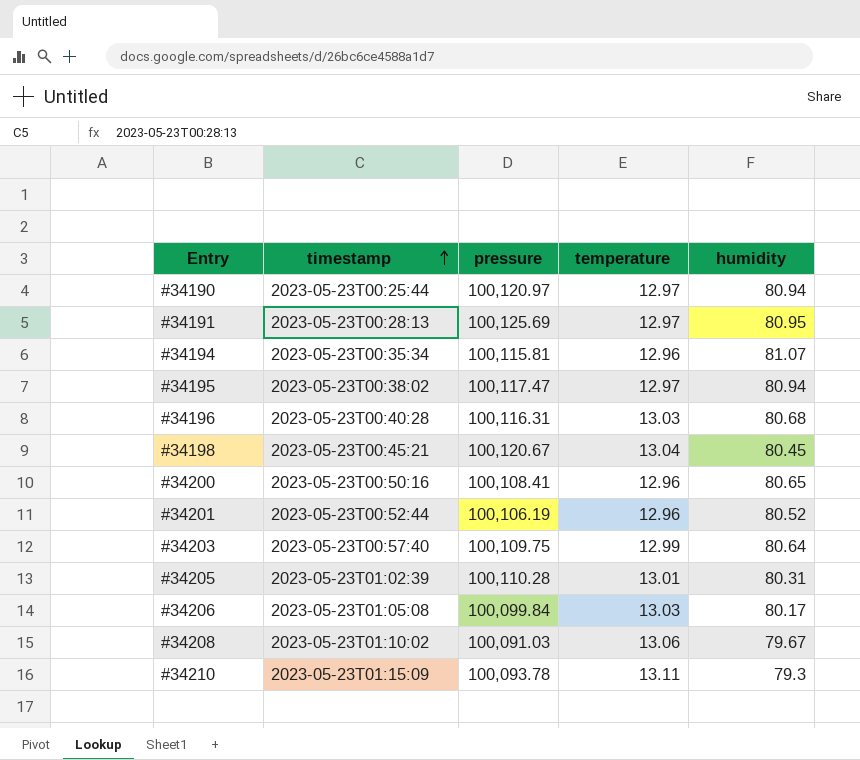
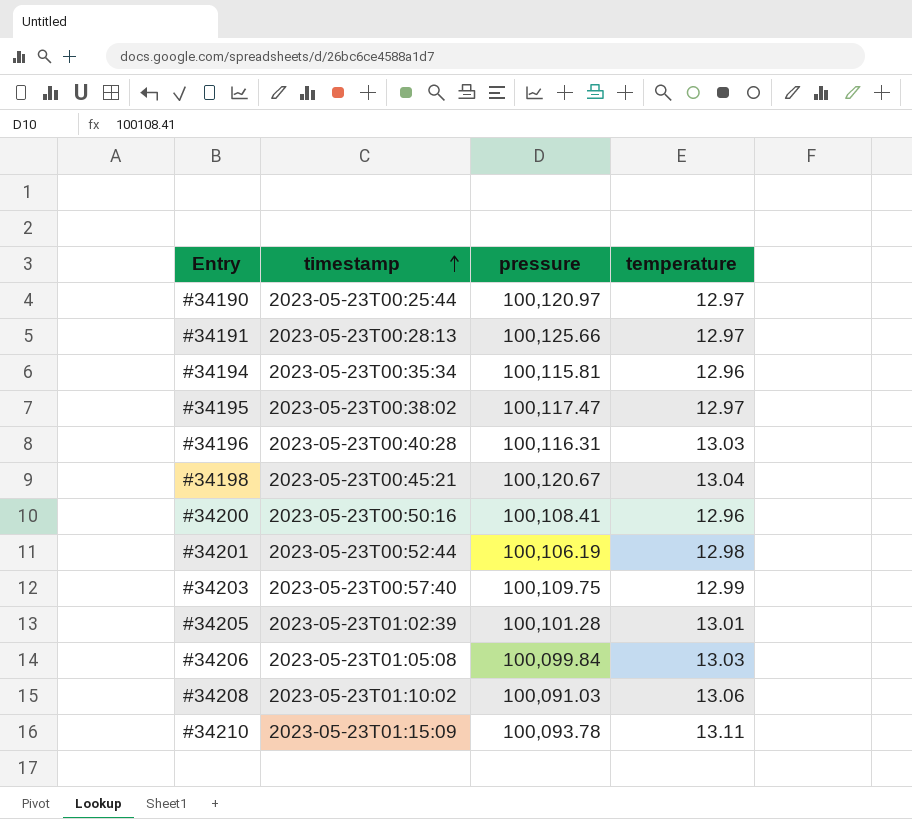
column humidity | position: 5 -> none
#34191 | pressure: 100,125.69 -> 100,125.66
#34201 | temperature: 12.96 -> 12.98
#34205 | pressure: 100,110.28 -> 100,101.28

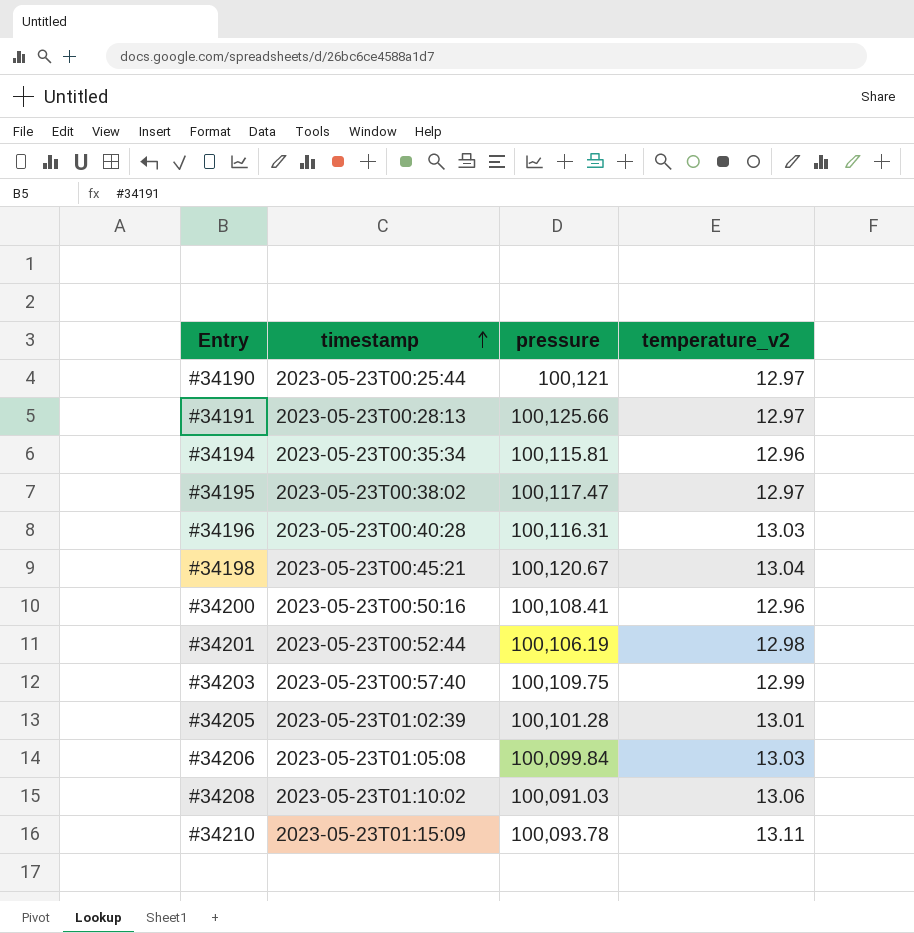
column name: temperature -> temperature_v2
#34190 | pressure: 100,120.97 -> 100,121

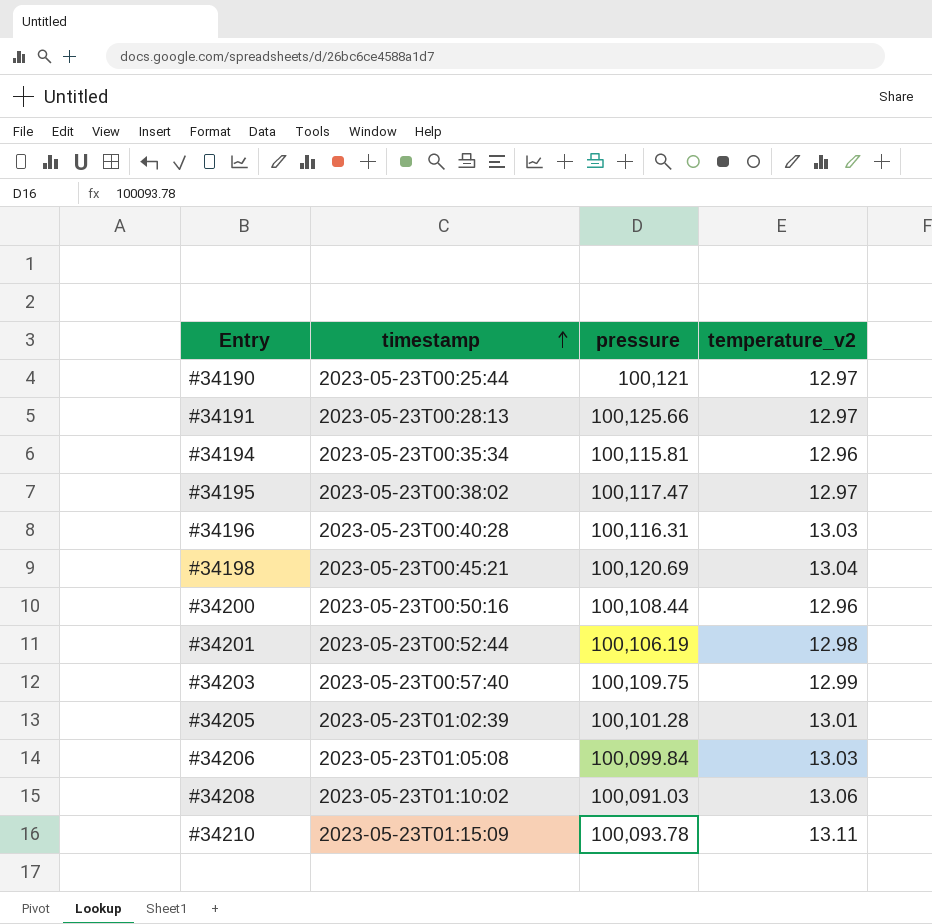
#34198 | pressure: 100,120.67 -> 100,120.69
#34200 | pressure: 100,108.41 -> 100,108.44

